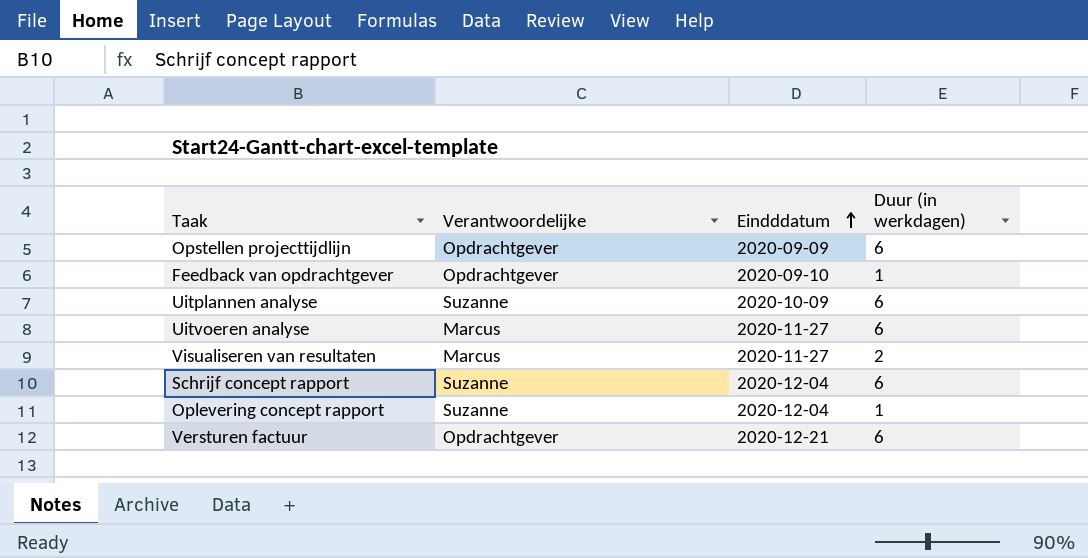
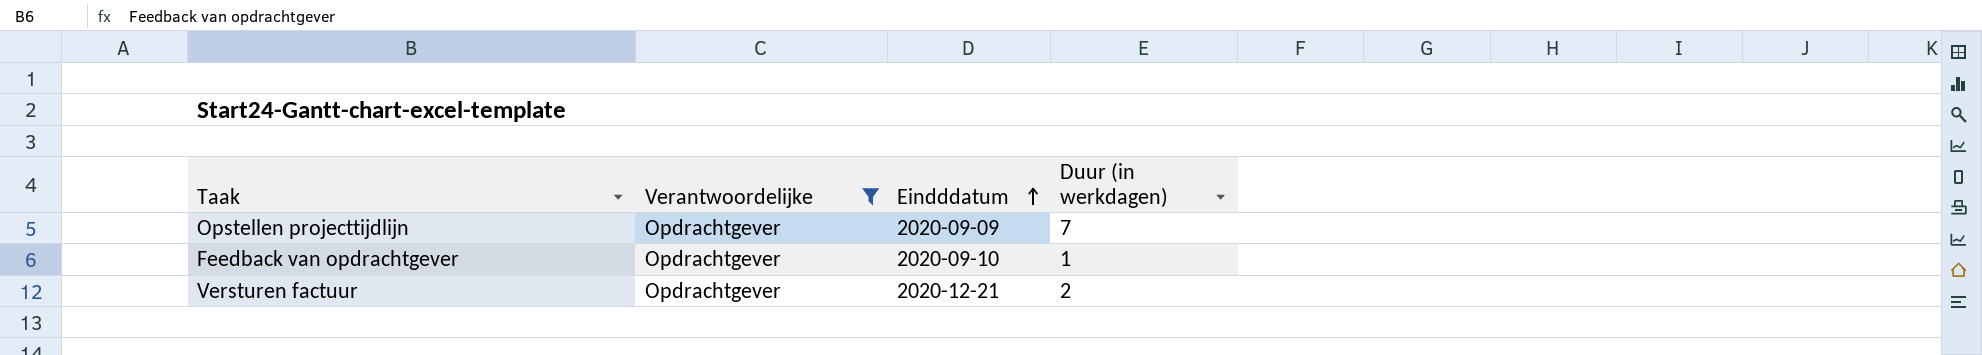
filter: none -> Verantwoordelijke = Opdrachtgever
Opstellen projecttijdlijn | Duur (in werkdagen): 6 -> 7
Versturen factuur | Duur (in werkdagen): 6 -> 2

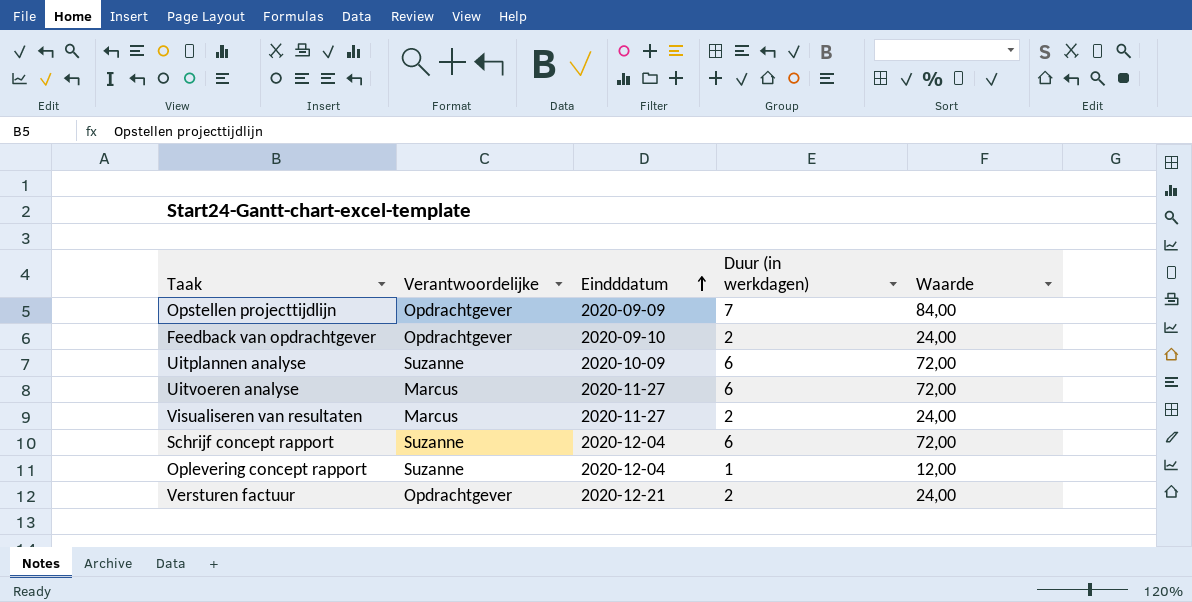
filter: Verantwoordelijke = Opdrachtgever -> none
column Waarde | formula: none -> [Duur (in werkdagen)] * 12
Feedback van opdrachtgever | Duur (in werkdagen): 1 -> 2

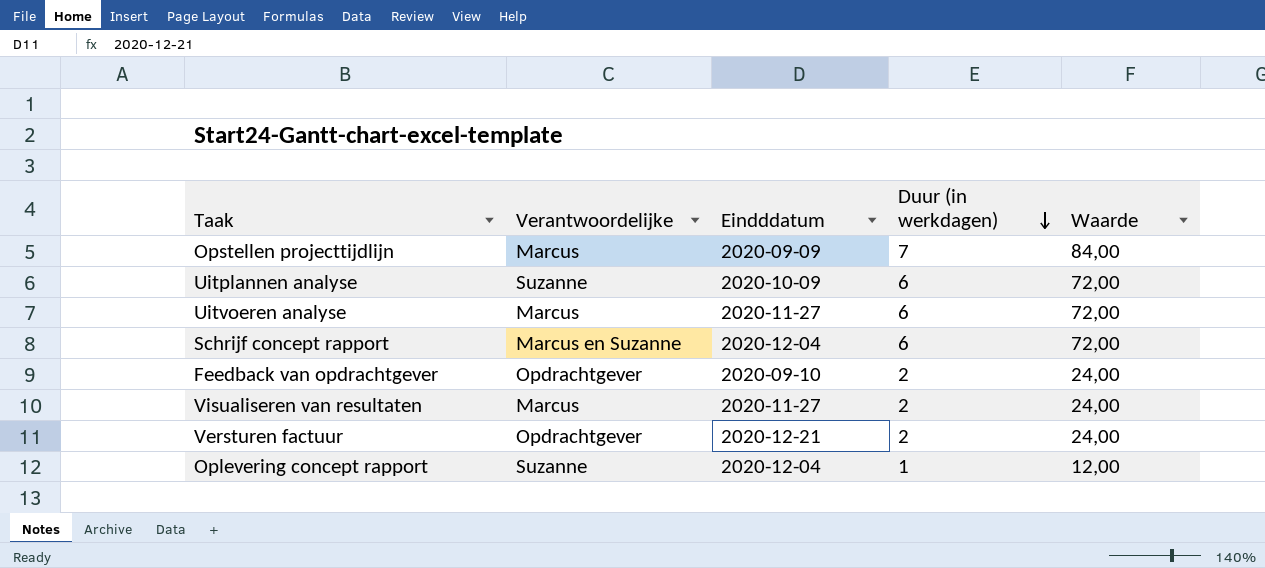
row order: Eindddatum ascending -> Duur (in werkdagen) descending
Opstellen projecttijdlijn | Verantwoordelijke: Opdrachtgever -> Marcus
Schrijf concept rapport | Verantwoordelijke: Suzanne -> Marcus en Suzanne

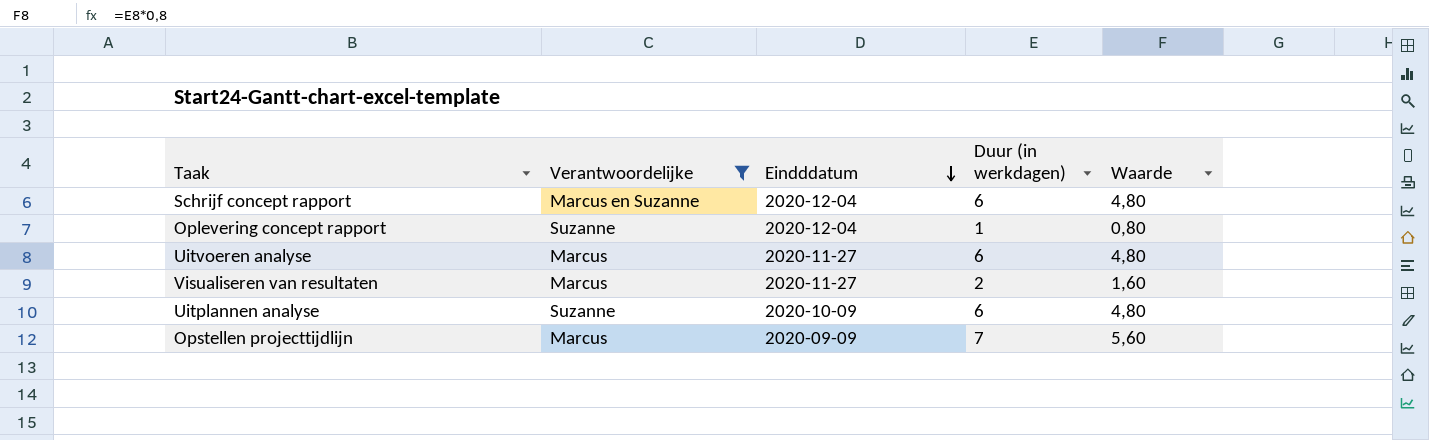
filter: none -> Verantwoordelijke != Opdrachtgever
row order: Duur (in werkdagen) descending -> Eindddatum descending
column Waarde | formula: [Duur (in werkdagen)] * 12 -> [Duur (in werkdagen)] * 0,8

